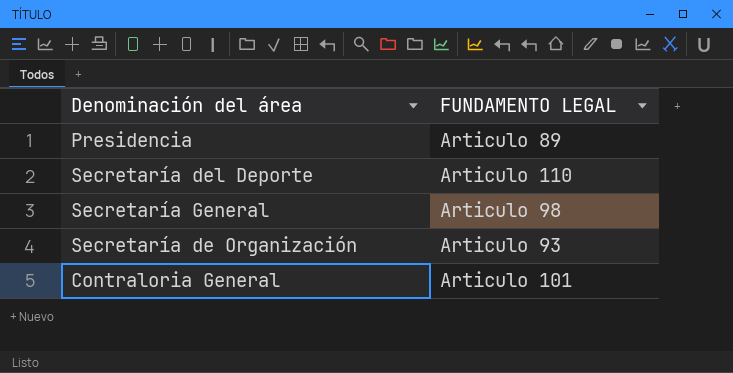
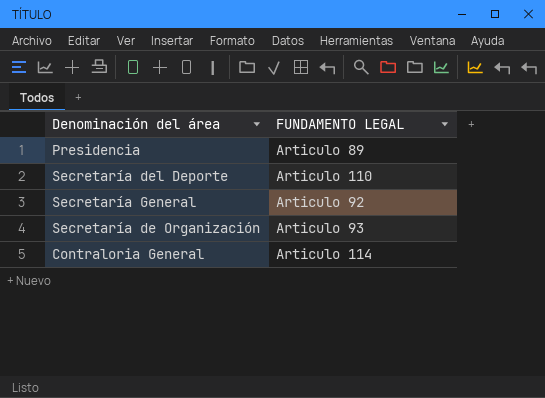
Secretaría General | FUNDAMENTO LEGAL: Articulo 98 -> Articulo 92
Contraloria General | FUNDAMENTO LEGAL: Articulo 101 -> Articulo 114

